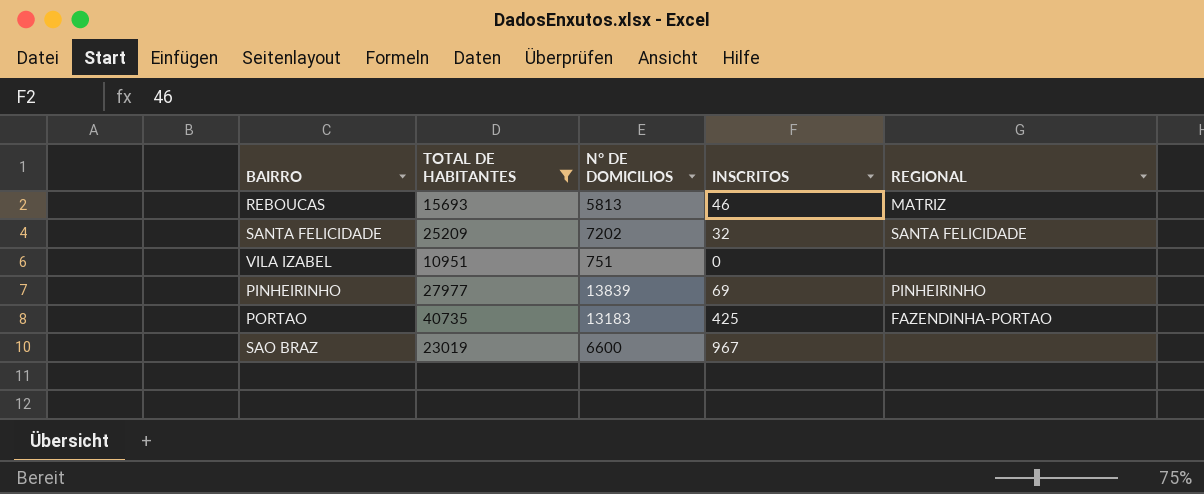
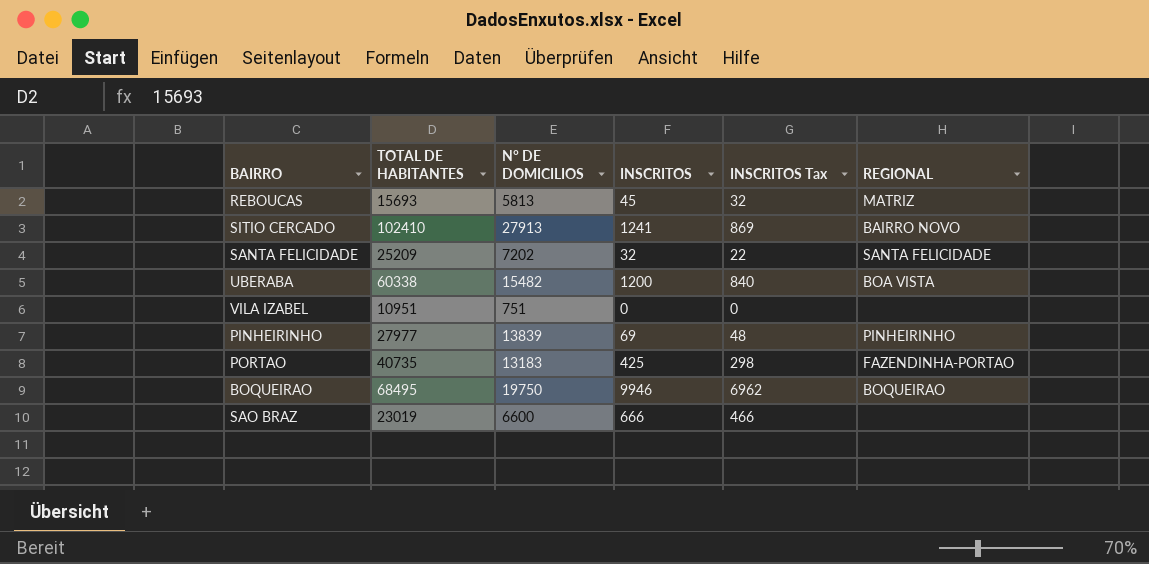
filter: TOTAL DE HABITANTES <= 40735 -> none
column INSCRITOS Tax | formula: none -> [INSCRITOS] * 0.7
REBOUCAS | INSCRITOS: 46 -> 45
SAO BRAZ | INSCRITOS: 967 -> 666

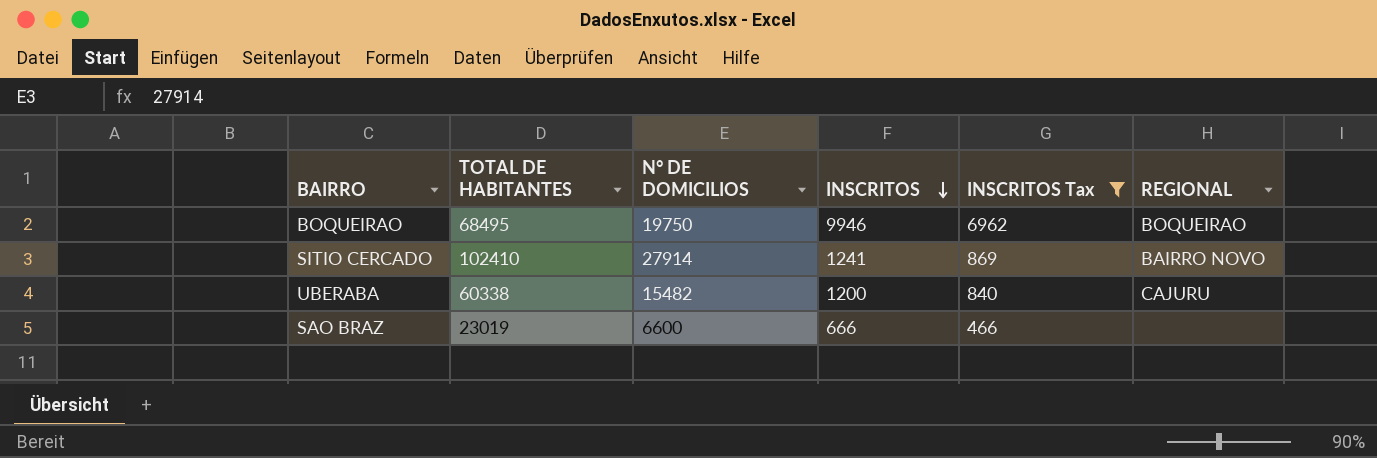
filter: none -> INSCRITOS Tax >= 466
row order: none -> INSCRITOS descending
SITIO CERCADO | N° DE DOMICILIOS: 27913 -> 27914
UBERABA | REGIONAL: BOA VISTA -> CAJURU

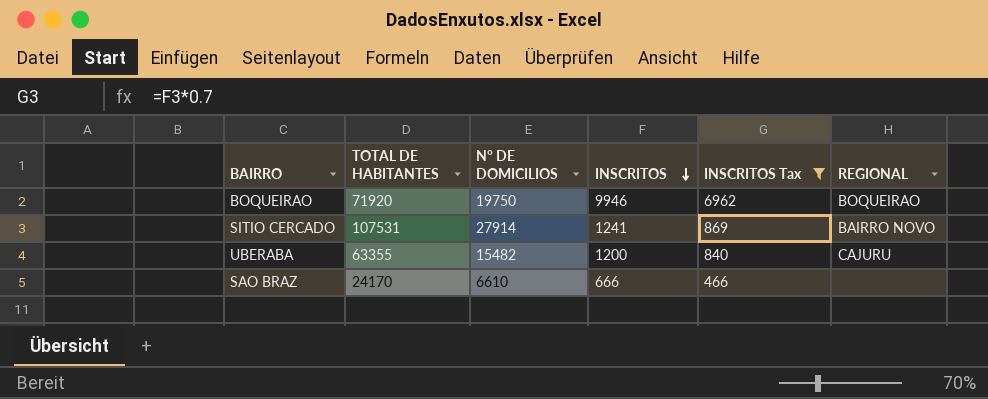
BOQUEIRAO | TOTAL DE HABITANTES: 68495 -> 71920
SITIO CERCADO | TOTAL DE HABITANTES: 102410 -> 107531
UBERABA | TOTAL DE HABITANTES: 60338 -> 63355
SAO BRAZ | TOTAL DE HABITANTES: 23019 -> 24170
SAO BRAZ | N° DE DOMICILIOS: 6600 -> 6610

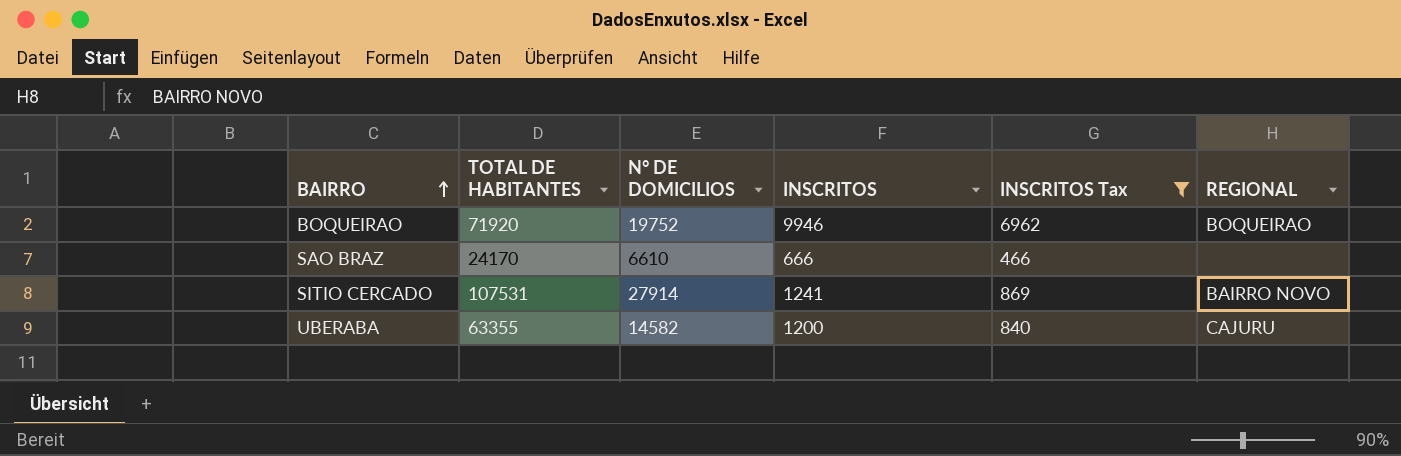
row order: INSCRITOS descending -> BAIRRO ascending
BOQUEIRAO | N° DE DOMICILIOS: 19750 -> 19752
UBERABA | N° DE DOMICILIOS: 15482 -> 14582

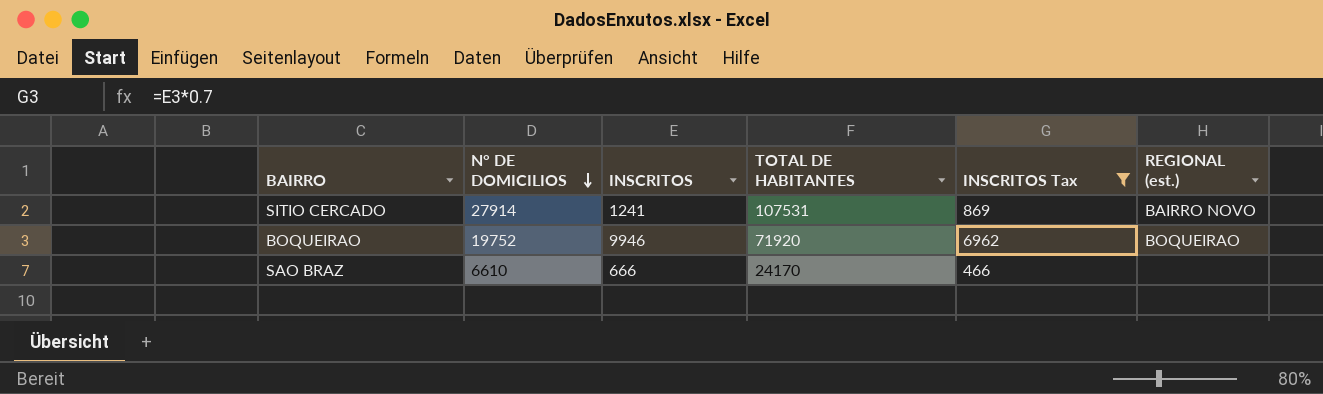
row order: BAIRRO ascending -> N° DE DOMICILIOS descending
column TOTAL DE HABITANTES | position: 2 -> 4
column name: REGIONAL -> REGIONAL (est.)
row UBERABA: 63355 | 14582 | 1200 | 840 | CAJURU -> none

